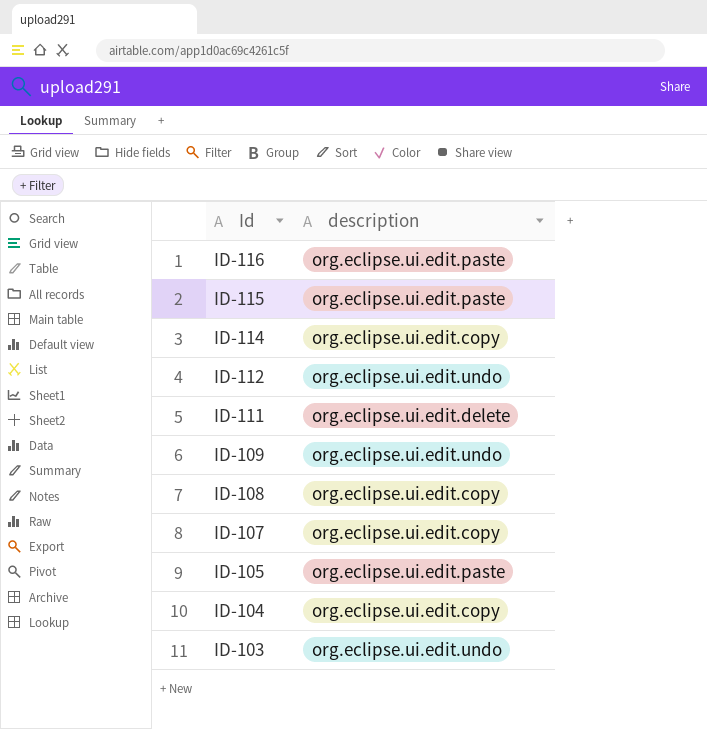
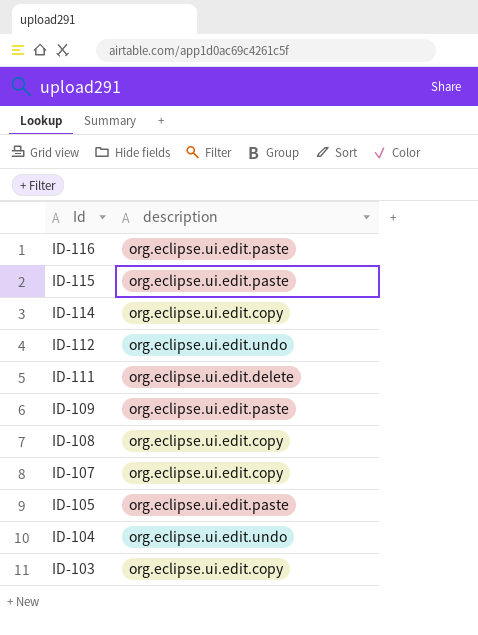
ID-109 | description: org.eclipse.ui.edit.undo -> org.eclipse.ui.edit.paste
ID-104 | description: org.eclipse.ui.edit.copy -> org.eclipse.ui.edit.undo
ID-103 | description: org.eclipse.ui.edit.undo -> org.eclipse.ui.edit.copy

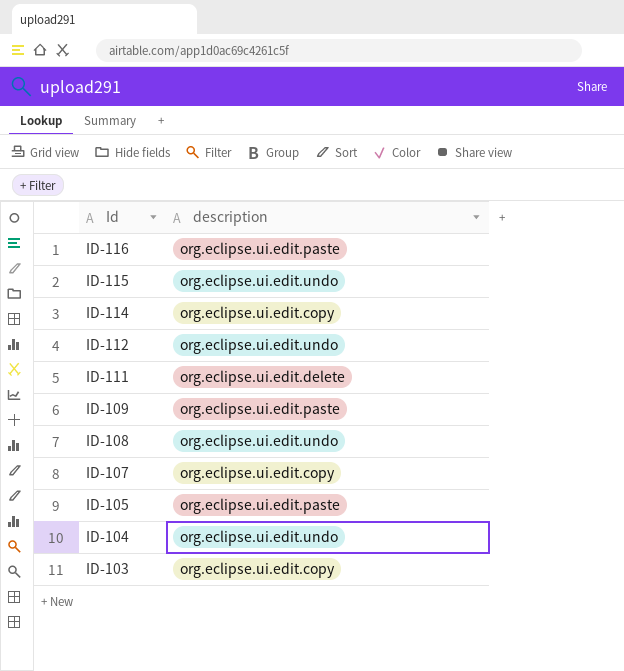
ID-115 | description: org.eclipse.ui.edit.paste -> org.eclipse.ui.edit.undo
ID-108 | description: org.eclipse.ui.edit.copy -> org.eclipse.ui.edit.undo

